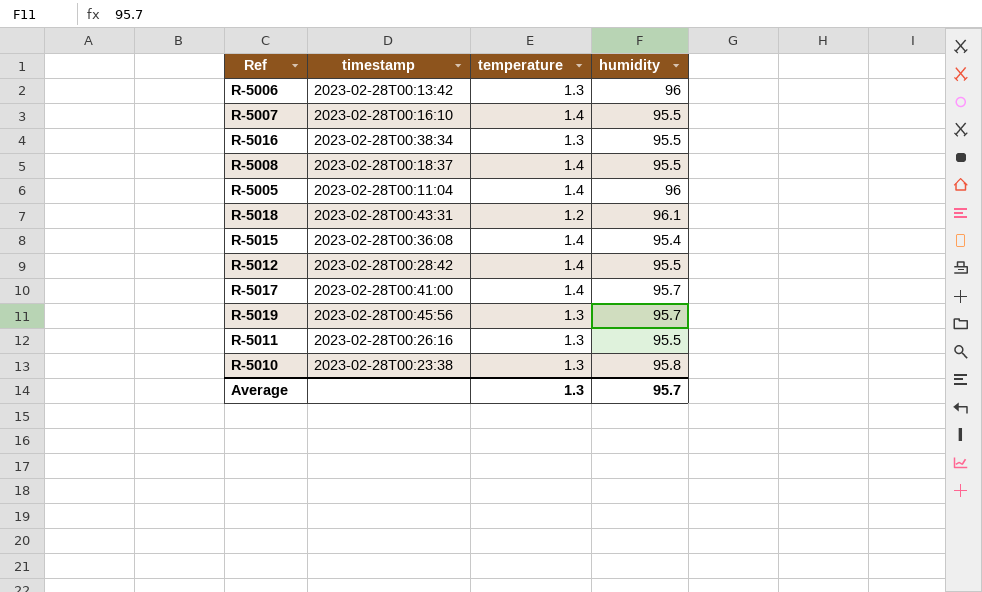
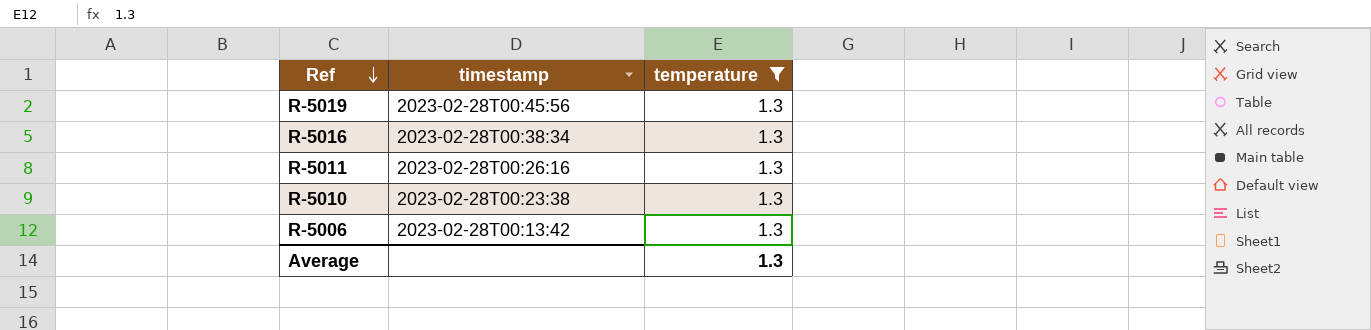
filter: none -> temperature = 1.3
row order: none -> Ref descending
column humidity | position: 4 -> none

